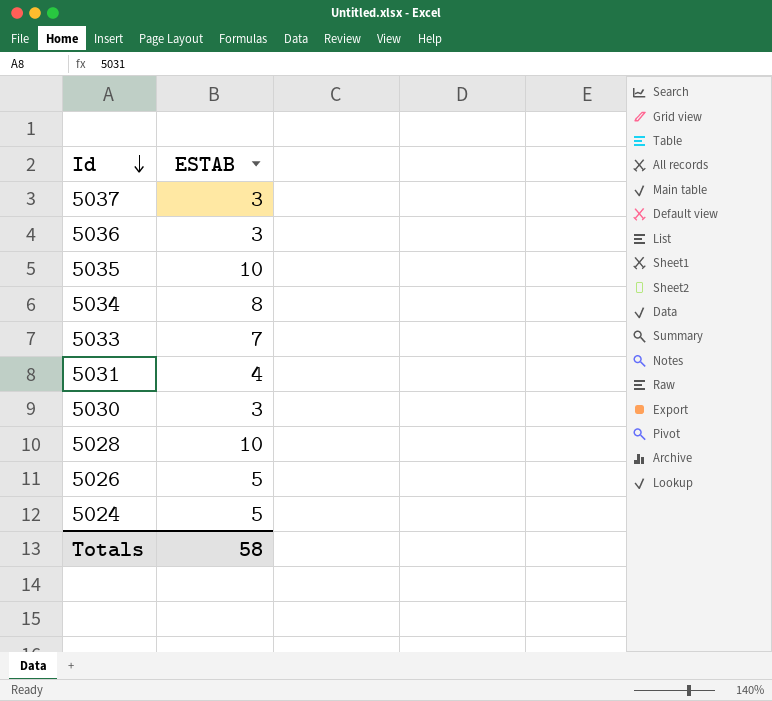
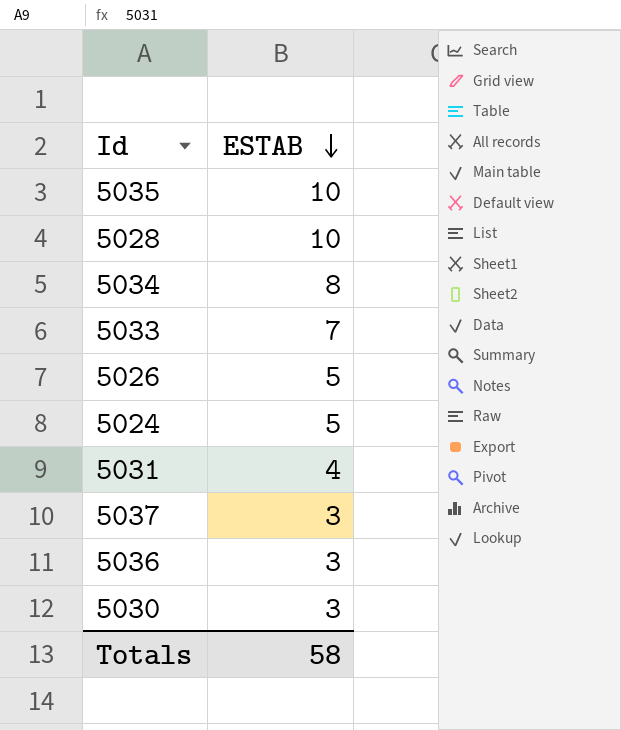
row order: Id descending -> ESTAB descending

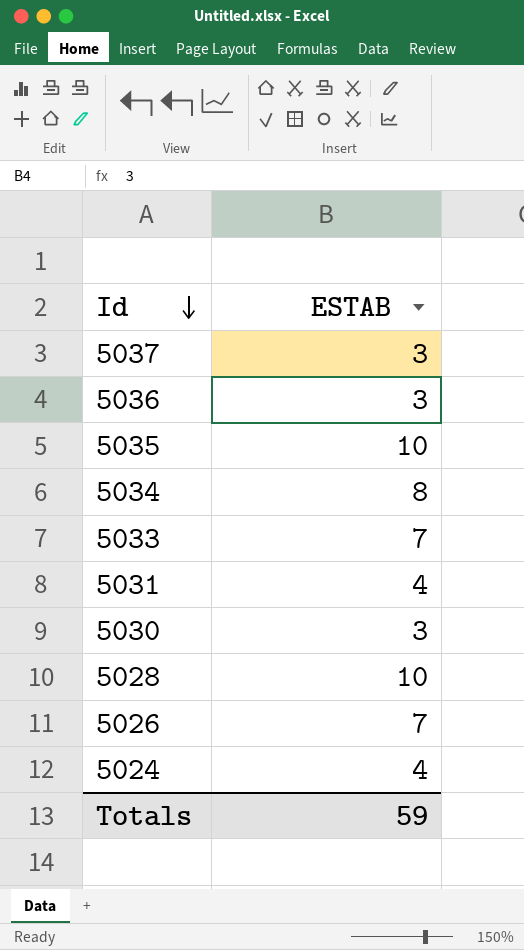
row order: ESTAB descending -> Id descending
5026 | ESTAB: 5 -> 7
5024 | ESTAB: 5 -> 4
Totals | ESTAB: 58 -> 59

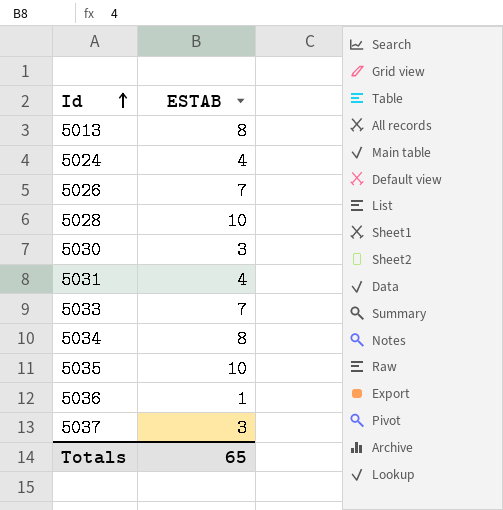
row order: Id descending -> Id ascending
row 5013: none -> 8
5036 | ESTAB: 3 -> 1
Totals | ESTAB: 59 -> 65

